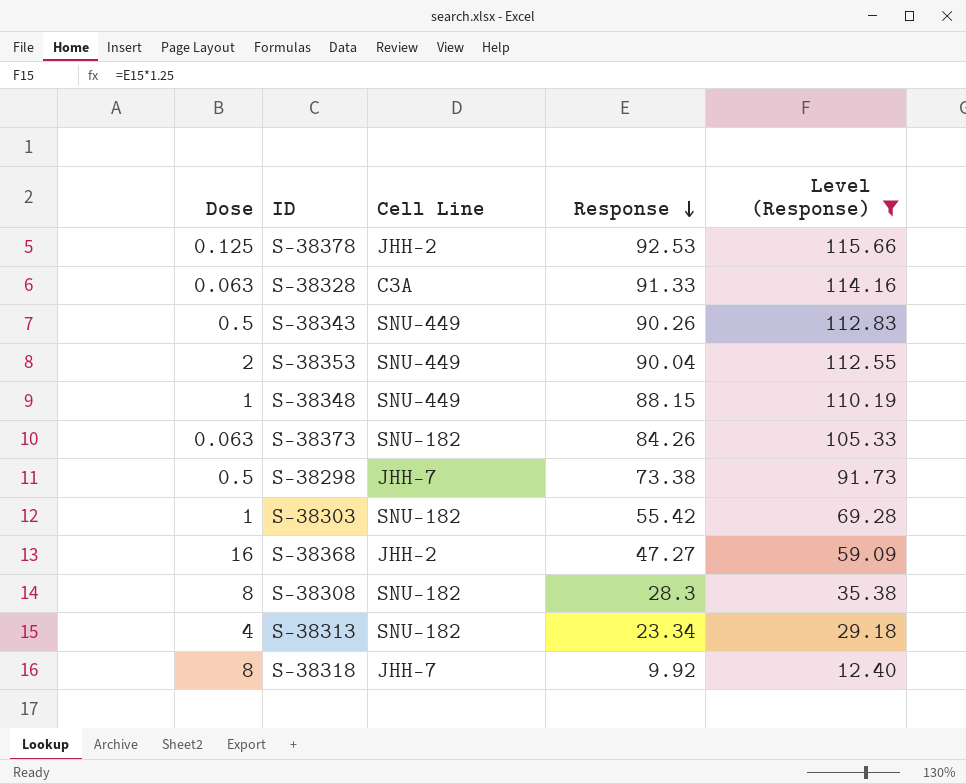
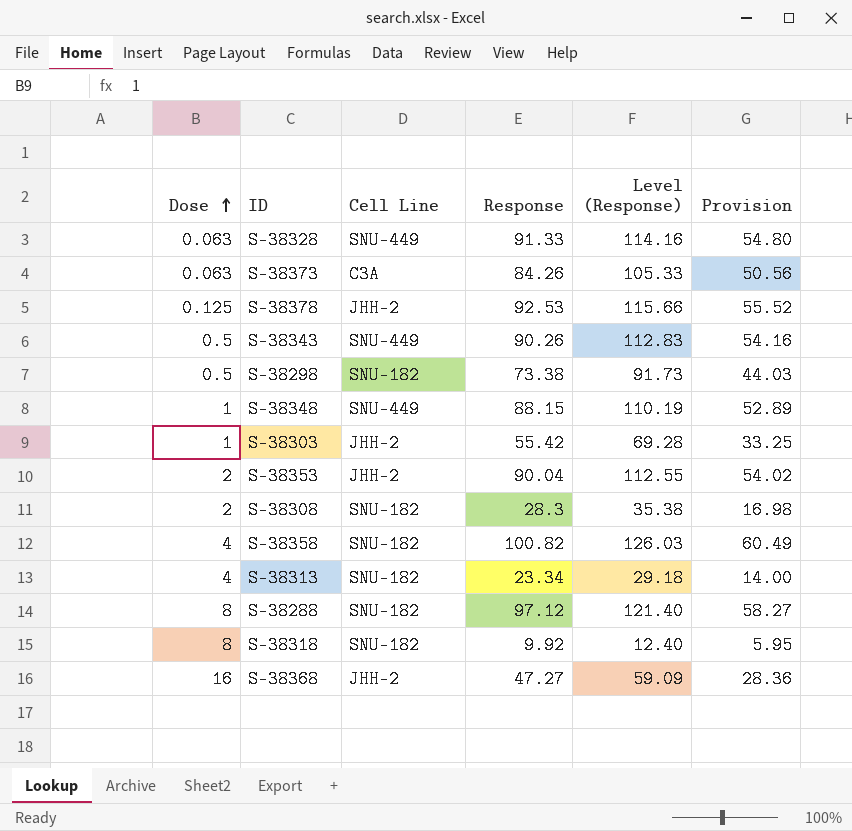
filter: Level (Response) <= 115.66 -> none
row order: Response descending -> Dose ascending
column Provision | formula: none -> [Response] * 0.6
S-38328 | Cell Line: C3A -> SNU-449
S-38373 | Cell Line: SNU-182 -> C3A
S-38298 | Cell Line: JHH-7 -> SNU-182
S-38303 | Cell Line: SNU-182 -> JHH-2
S-38353 | Cell Line: SNU-449 -> JHH-2
S-38308 | Dose: 8 -> 2
S-38318 | Cell Line: JHH-7 -> SNU-182

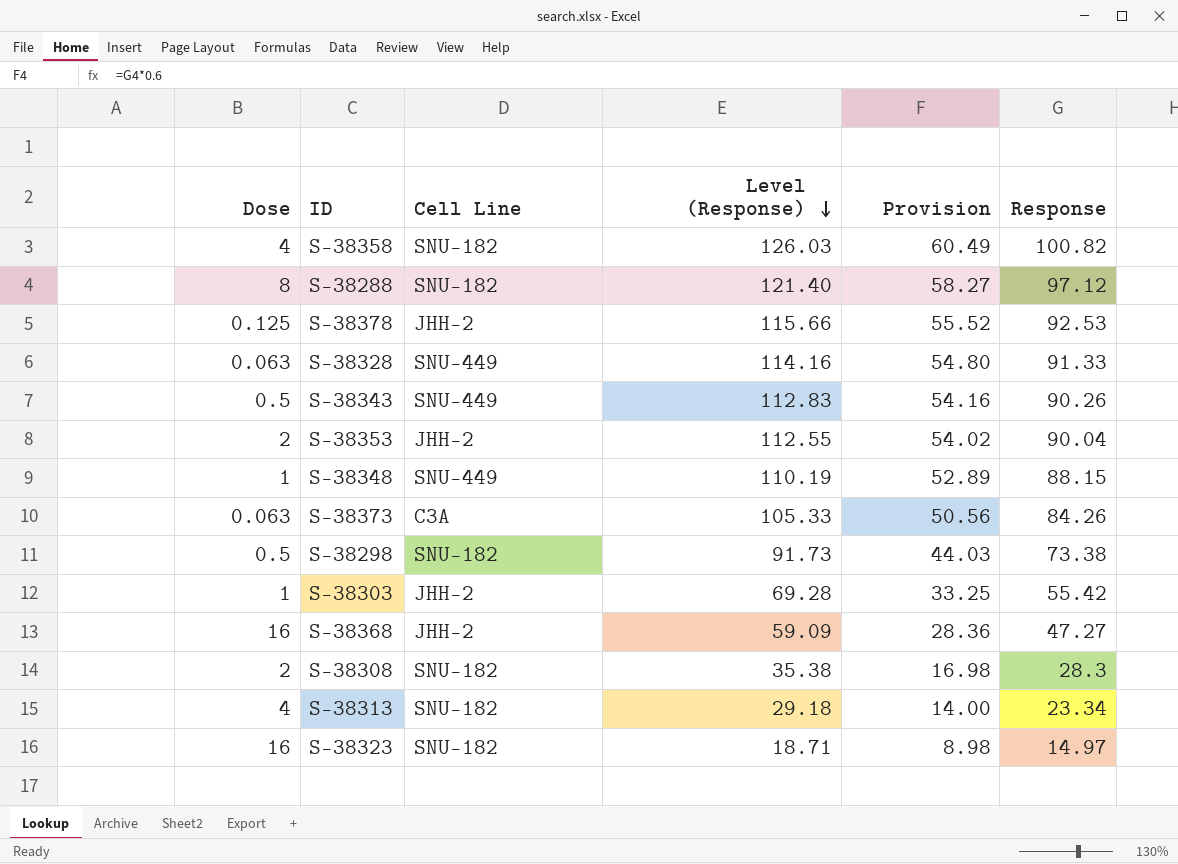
row order: Dose ascending -> Level (Response) descending
column Response | position: 4 -> 6
row S-38318: 8 | SNU-182 | 9.92 | 12.40 | 5.95 -> none
row S-38323: none -> 16 | SNU-182 | 18.71 | 8.98 | 14.97

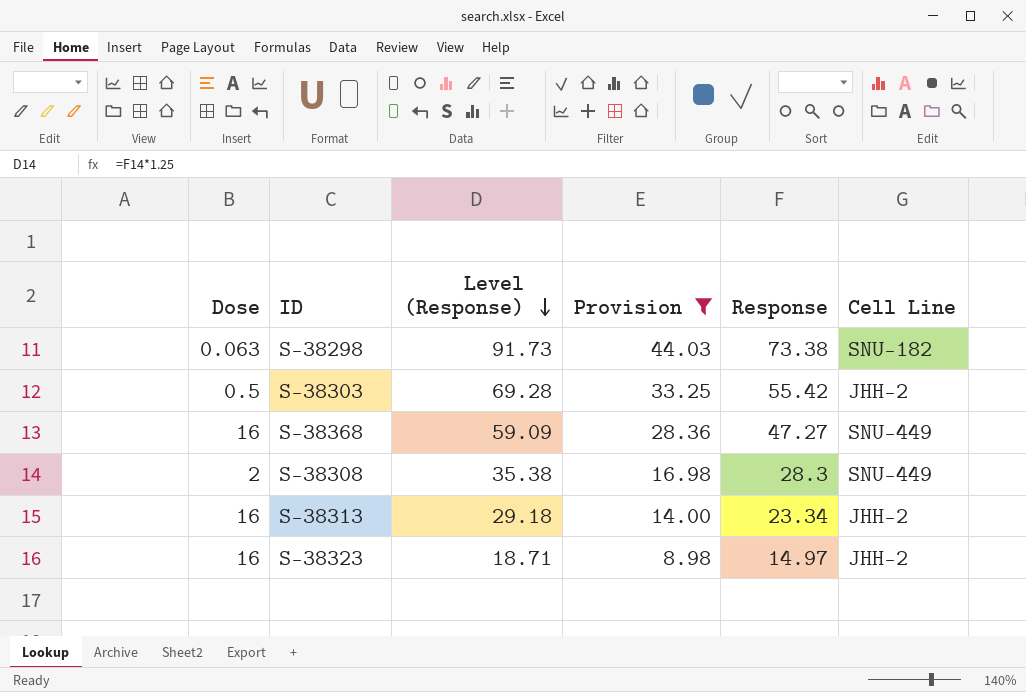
filter: none -> Provision <= 44.03
column Cell Line | position: 3 -> 6
S-38298 | Dose: 0.5 -> 0.063
S-38303 | Dose: 1 -> 0.5
S-38368 | Cell Line: JHH-2 -> SNU-449
S-38308 | Cell Line: SNU-182 -> SNU-449
S-38313 | Dose: 4 -> 16
S-38313 | Cell Line: SNU-182 -> JHH-2
S-38323 | Cell Line: SNU-182 -> JHH-2

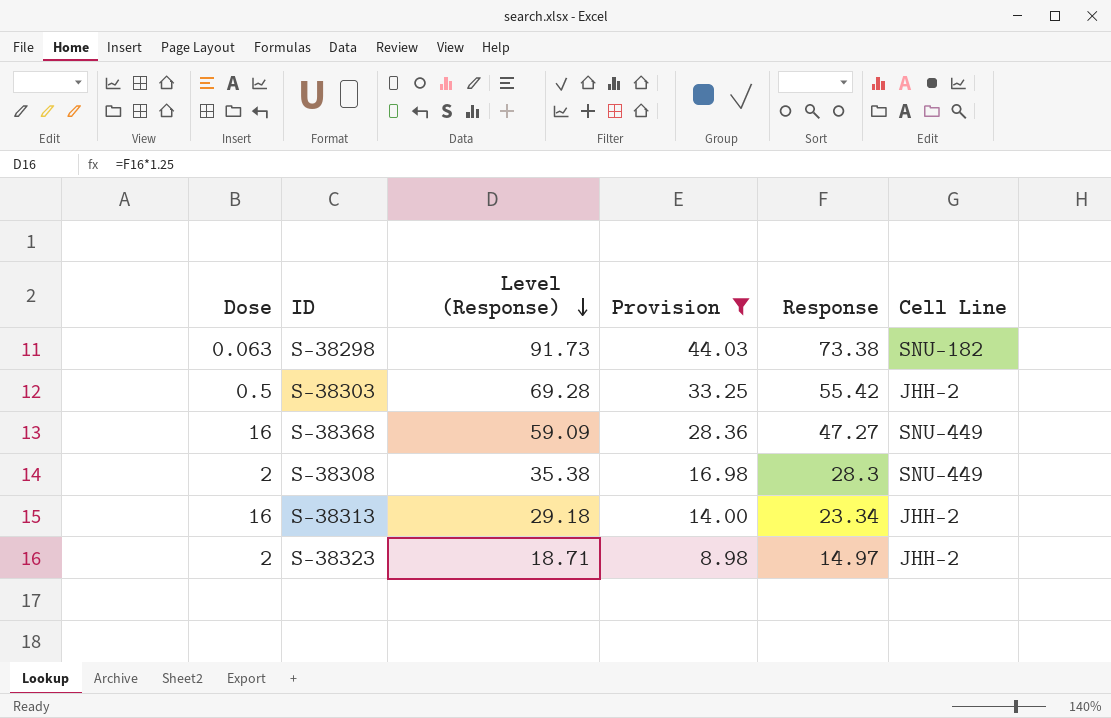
S-38323 | Dose: 16 -> 2

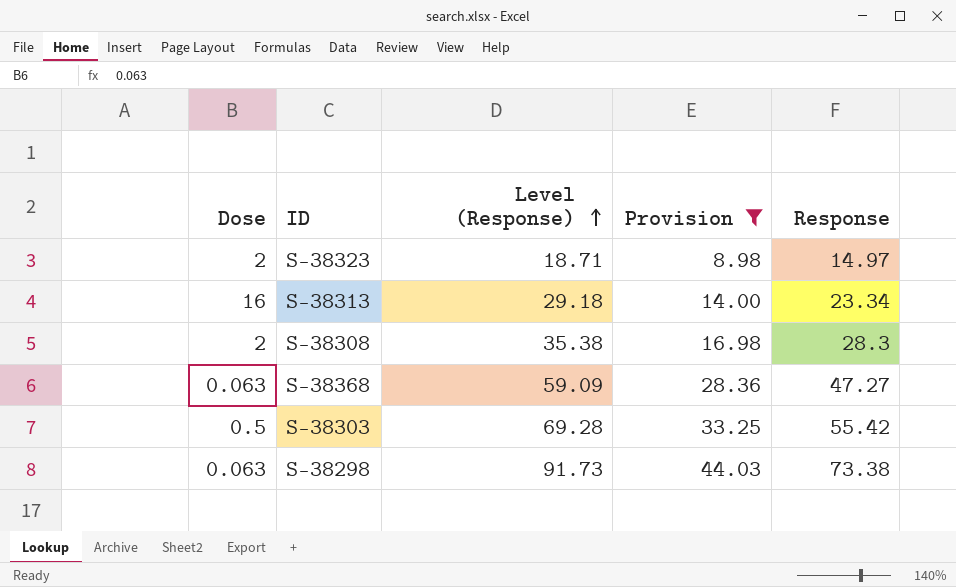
row order: Level (Response) descending -> Level (Response) ascending
column Cell Line | position: 6 -> none
S-38368 | Dose: 16 -> 0.063

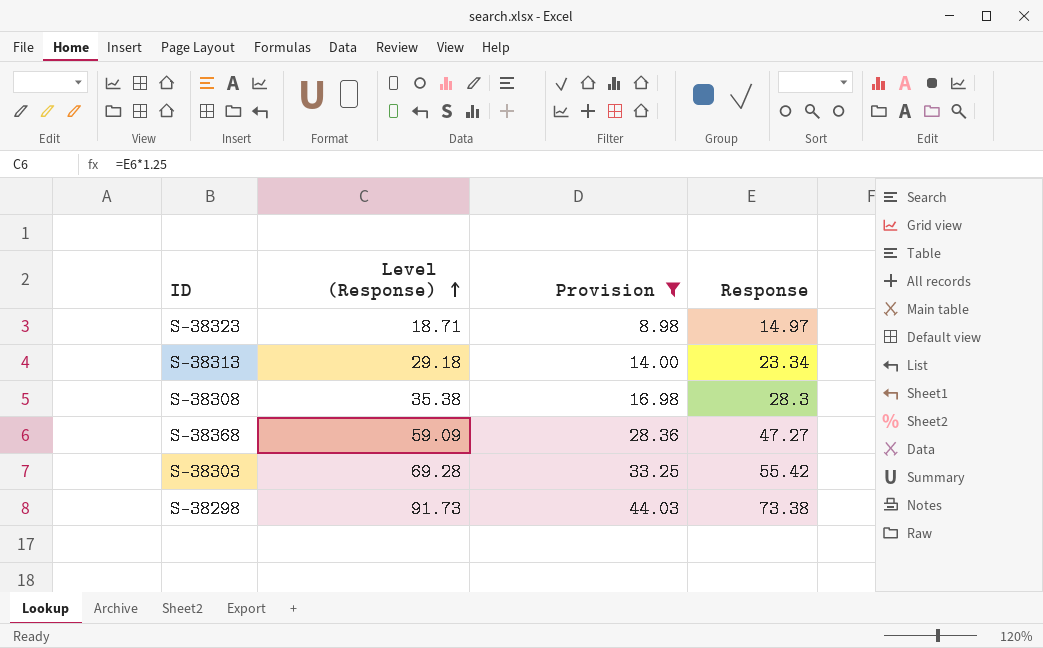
column Dose | position: 1 -> none

